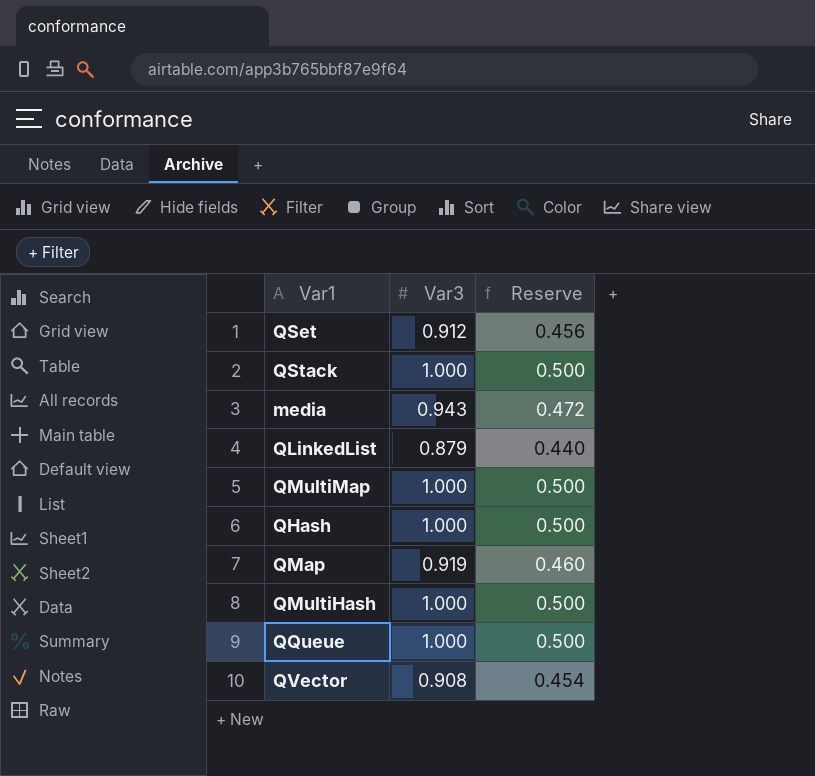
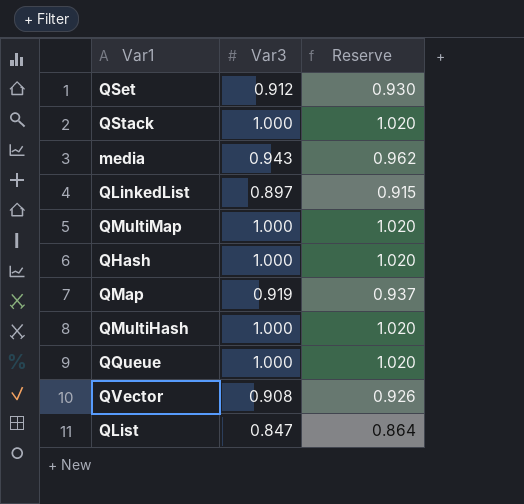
column Reserve | formula: [Var3] * 0.5 -> [Var3] * 1.02
QLinkedList | Var3: 0.879 -> 0.897
row QList: none -> 0.847 | 0.864

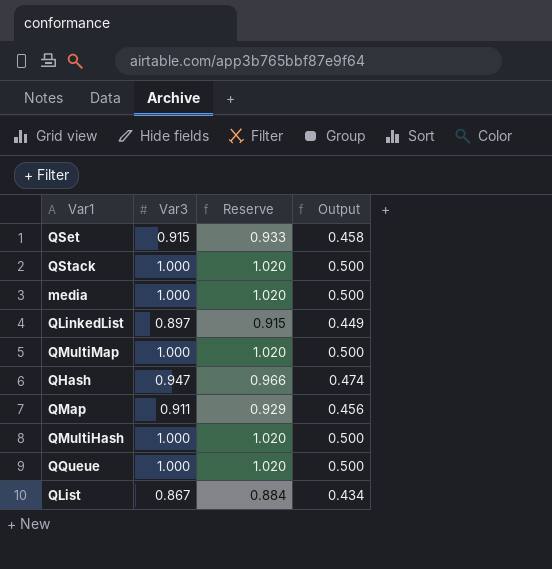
column Output | formula: none -> [Var3] * 0.5
row QVector: 0.908 | 0.926 -> none
QSet | Var3: 0.912 -> 0.915
QSet | Reserve: 0.930 -> 0.933
media | Var3: 0.943 -> 1.000
media | Reserve: 0.962 -> 1.020
QHash | Var3: 1.000 -> 0.947
QHash | Reserve: 1.020 -> 0.966
QMap | Var3: 0.919 -> 0.911
QMap | Reserve: 0.937 -> 0.929
QList | Var3: 0.847 -> 0.867
QList | Reserve: 0.864 -> 0.884

